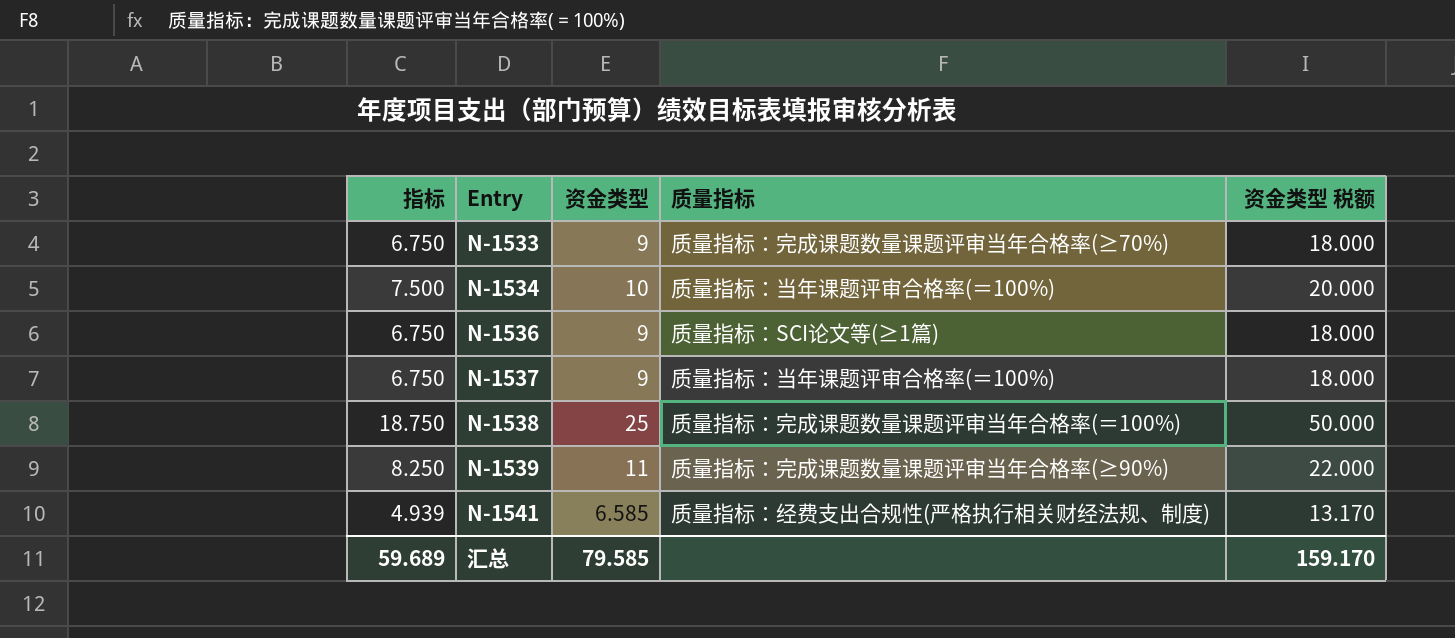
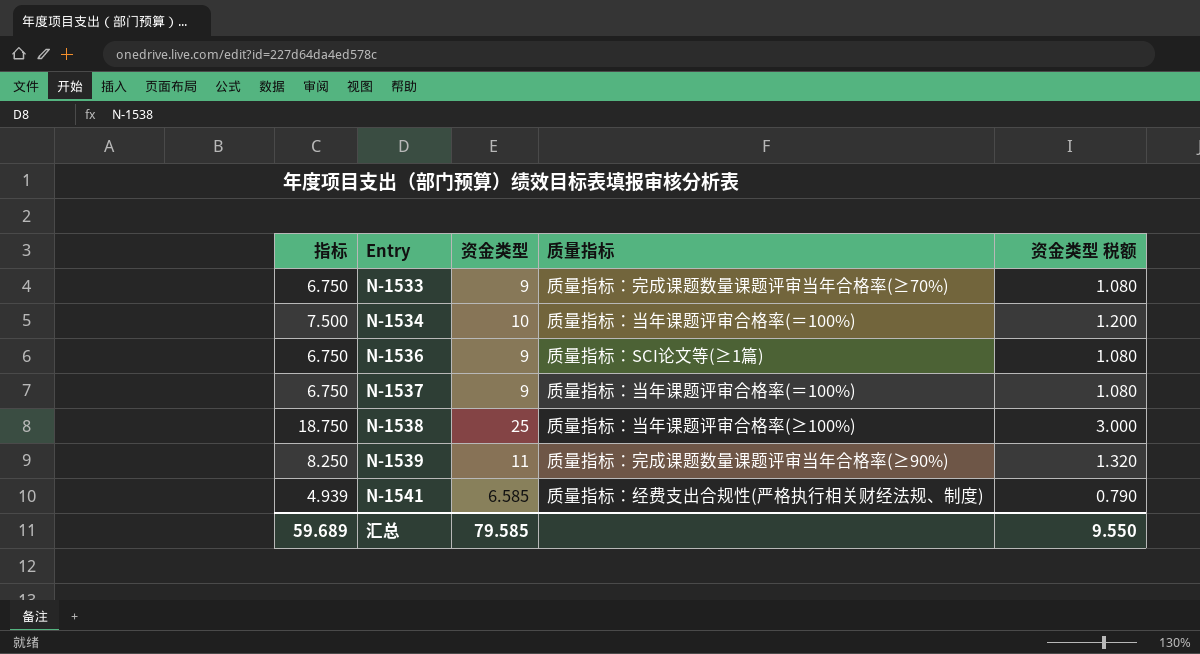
column 资金类型 税额 | formula: [资金类型] * 2 -> [资金类型] * 0.12
N-1538 | 质量指标: 质量指标：完成课题数量课题评审当年合格率(＝100%) -> 质量指标：当年课题评审合格率(≥100%)
汇总 | 资金类型 税额: 159.170 -> 9.550

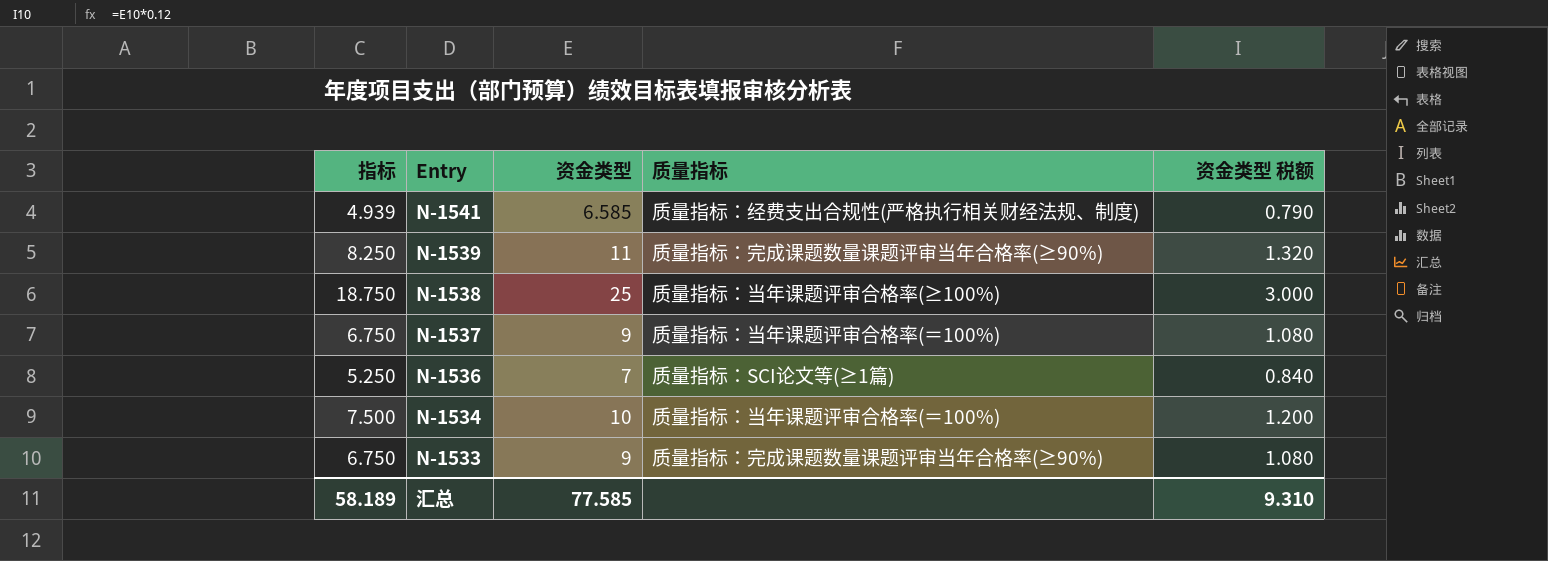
row order: Entry ascending -> Entry descending
N-1536 | 指标: 6.750 -> 5.250
N-1536 | 资金类型: 9 -> 7
N-1536 | 资金类型 税额: 1.080 -> 0.840
N-1533 | 质量指标: 质量指标：完成课题数量课题评审当年合格率(≥70%) -> 质量指标：完成课题数量课题评审当年合格率(≥90%)
汇总 | 指标: 59.689 -> 58.189
汇总 | 资金类型: 79.585 -> 77.585
汇总 | 资金类型 税额: 9.550 -> 9.310

